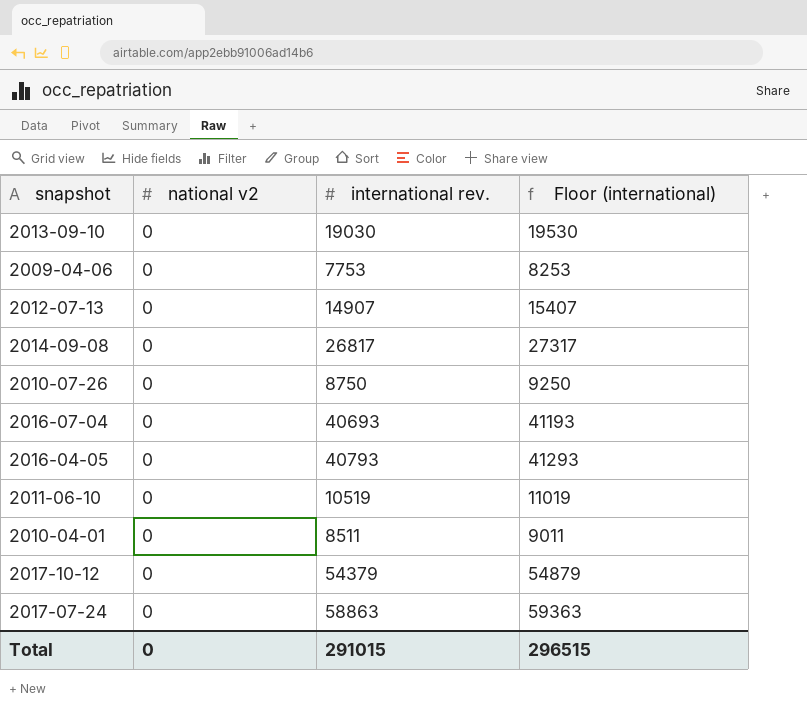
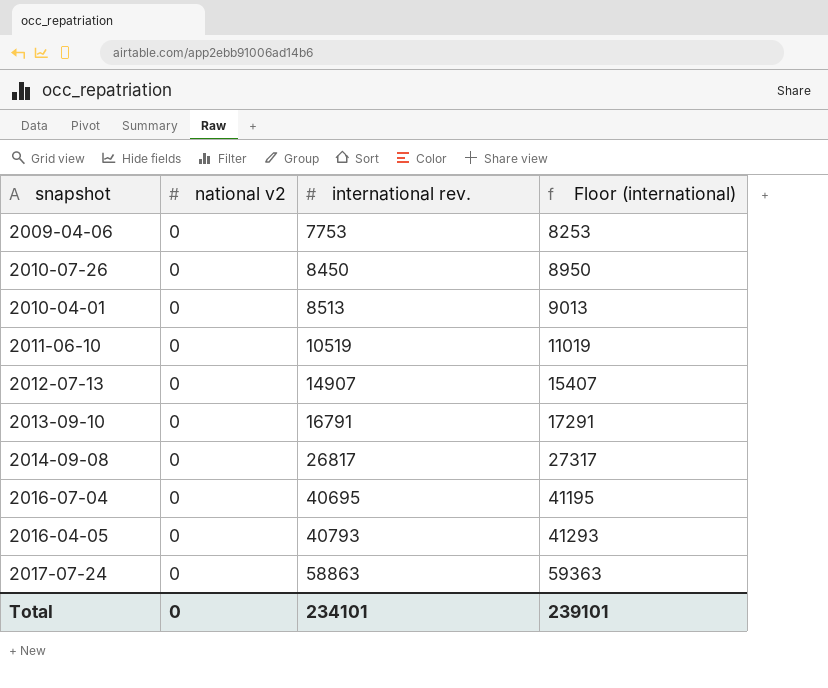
row order: none -> international rev. ascending
row 2017-10-12: 0 | 54379 | 54879 -> none
2010-07-26 | international rev.: 8750 -> 8450
2010-07-26 | Floor (international): 9250 -> 8950
2010-04-01 | international rev.: 8511 -> 8513
2010-04-01 | Floor (international): 9011 -> 9013
2013-09-10 | international rev.: 19030 -> 16791
2013-09-10 | Floor (international): 19530 -> 17291
2016-07-04 | international rev.: 40693 -> 40695
2016-07-04 | Floor (international): 41193 -> 41195
Total | international rev.: 291015 -> 234101
Total | Floor (international): 296515 -> 239101

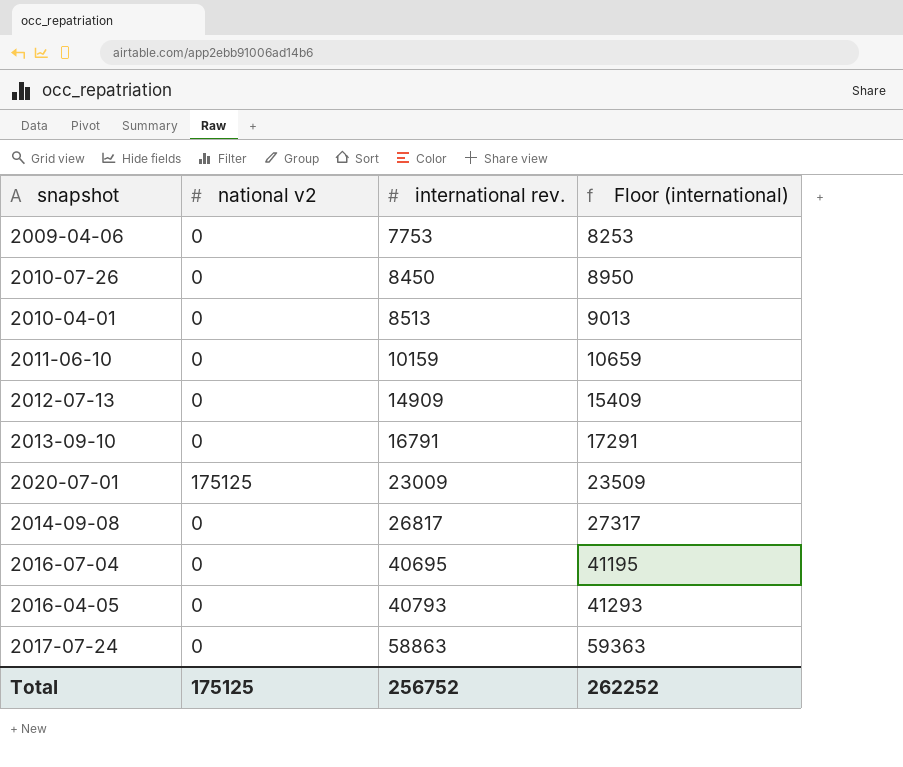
2011-06-10 | international rev.: 10519 -> 10159
2011-06-10 | Floor (international): 11019 -> 10659
2012-07-13 | international rev.: 14907 -> 14909
2012-07-13 | Floor (international): 15407 -> 15409
row 2020-07-01: none -> 175125 | 23009 | 23509
Total | national v2: 0 -> 175125
Total | international rev.: 234101 -> 256752
Total | Floor (international): 239101 -> 262252

